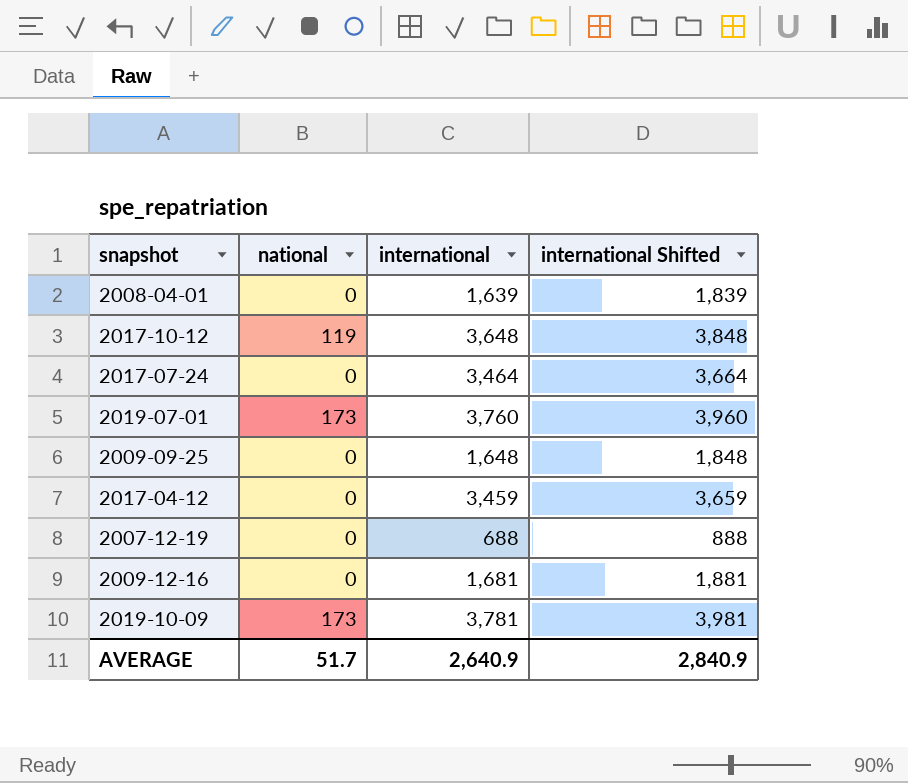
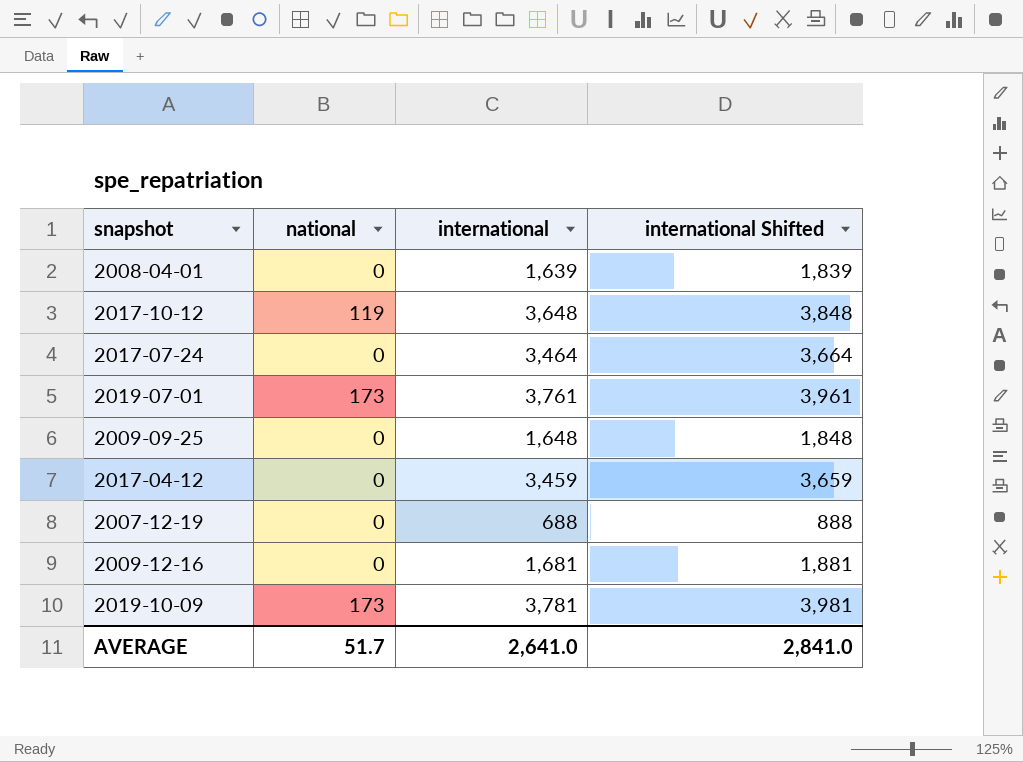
2019-07-01 | international: 3,760 -> 3,761
2019-07-01 | international Shifted: 3,960 -> 3,961
AVERAGE | international: 2,640.9 -> 2,641.0
AVERAGE | international Shifted: 2,840.9 -> 2,841.0

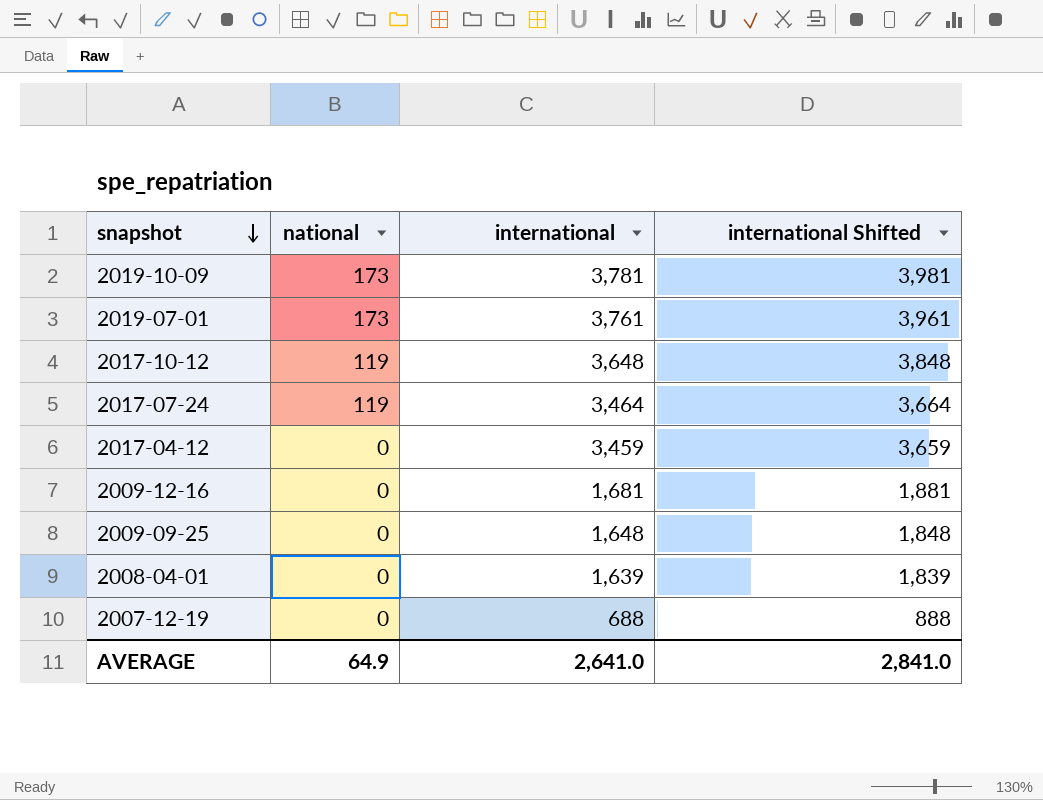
row order: none -> snapshot descending
2017-07-24 | national: 0 -> 119
AVERAGE | national: 51.7 -> 64.9

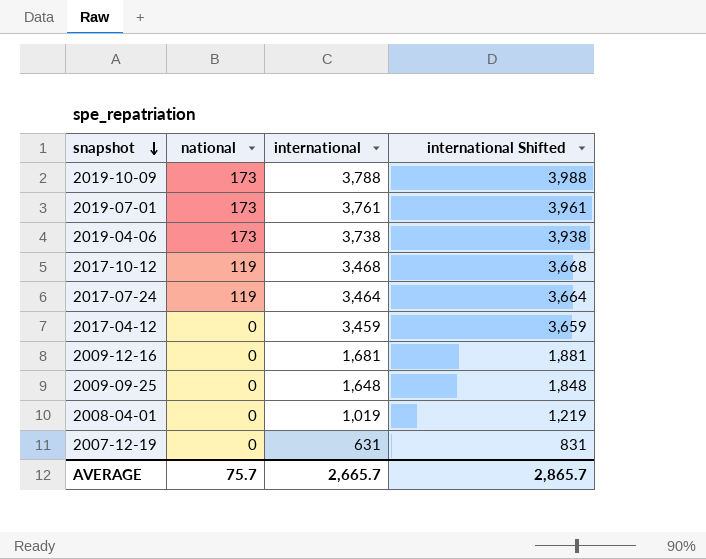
2019-10-09 | international: 3,781 -> 3,788
2019-10-09 | international Shifted: 3,981 -> 3,988
row 2019-04-06: none -> 173 | 3,738 | 3,938
2017-10-12 | international: 3,648 -> 3,468
2017-10-12 | international Shifted: 3,848 -> 3,668
2008-04-01 | international: 1,639 -> 1,019
2008-04-01 | international Shifted: 1,839 -> 1,219
2007-12-19 | international: 688 -> 631
2007-12-19 | international Shifted: 888 -> 831
AVERAGE | national: 64.9 -> 75.7
AVERAGE | international: 2,641.0 -> 2,665.7
AVERAGE | international Shifted: 2,841.0 -> 2,865.7

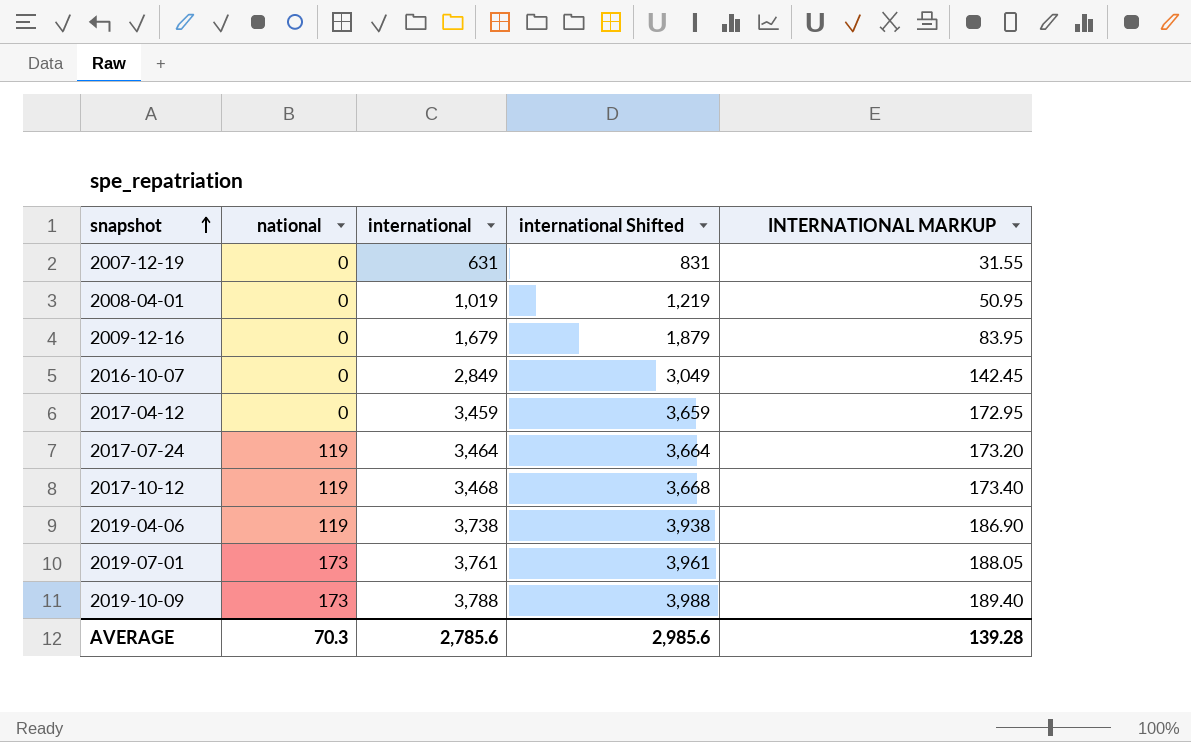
row order: snapshot descending -> snapshot ascending
column INTERNATIONAL MARKUP | formula: none -> [international] * 0.05
row 2009-09-25: 0 | 1,648 | 1,848 -> none
2009-12-16 | international: 1,681 -> 1,679
2009-12-16 | international Shifted: 1,881 -> 1,879
row 2016-10-07: none -> 0 | 2,849 | 3,049 | 142.45
2019-04-06 | national: 173 -> 119
AVERAGE | national: 75.7 -> 70.3
AVERAGE | international: 2,665.7 -> 2,785.6
AVERAGE | international Shifted: 2,865.7 -> 2,985.6

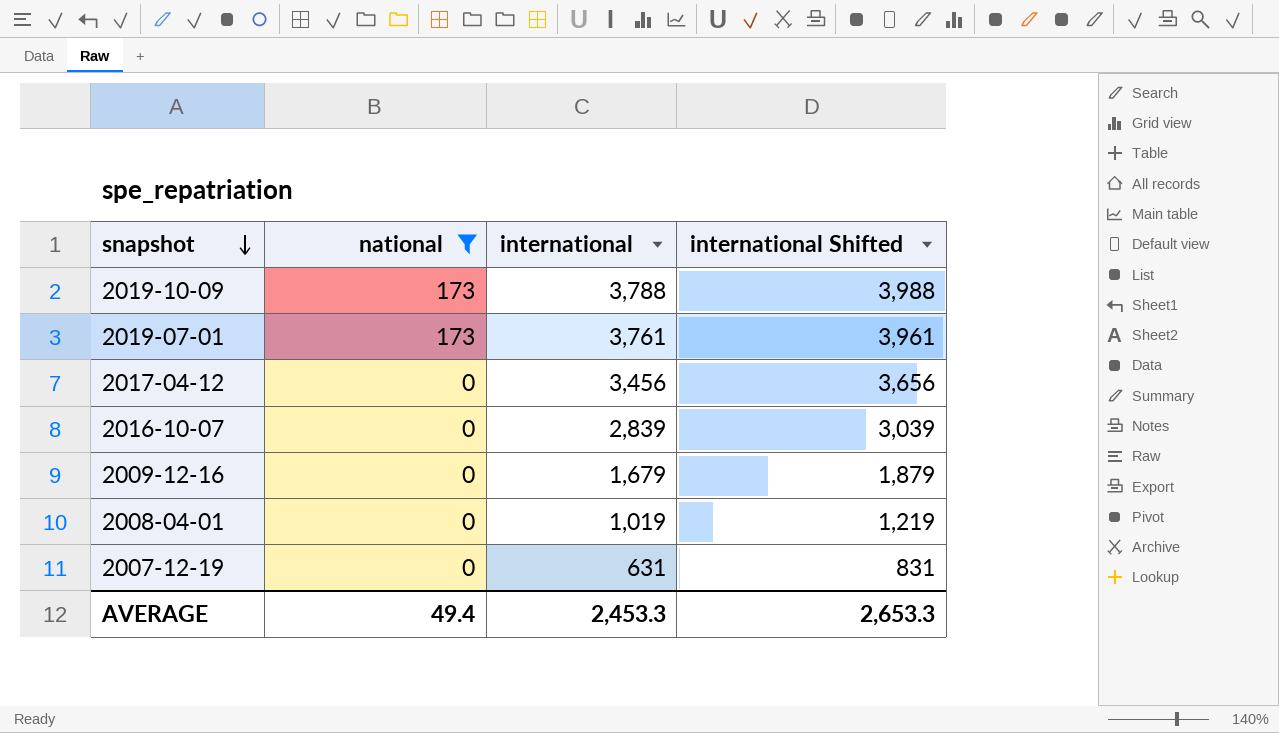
filter: none -> national != 119
row order: snapshot ascending -> snapshot descending
column INTERNATIONAL MARKUP | formula: [international] * 0.05 -> none
2017-04-12 | international: 3,459 -> 3,456
2017-04-12 | international Shifted: 3,659 -> 3,656
2016-10-07 | international: 2,849 -> 2,839
2016-10-07 | international Shifted: 3,049 -> 3,039
AVERAGE | national: 70.3 -> 49.4
AVERAGE | international: 2,785.6 -> 2,453.3
AVERAGE | international Shifted: 2,985.6 -> 2,653.3

